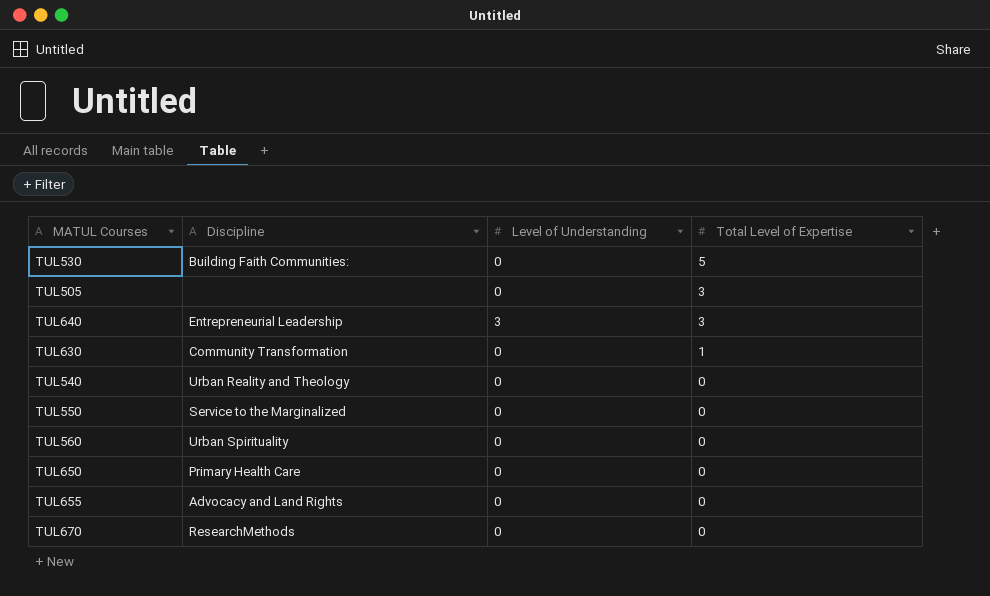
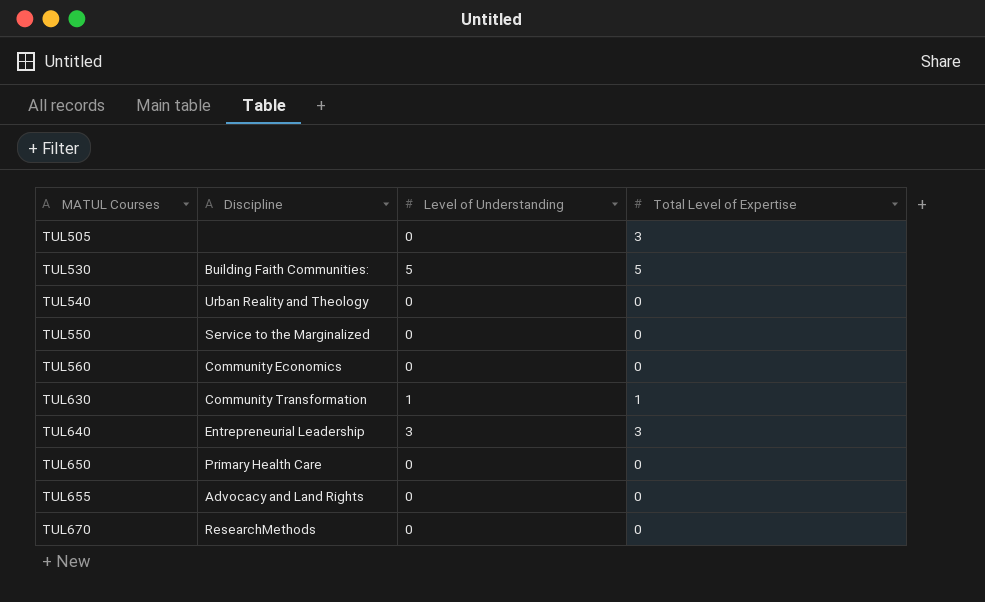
row order: Total Level of Expertise descending -> MATUL Courses ascending
TUL530 | Level of Understanding: 0 -> 5
TUL560 | Discipline: Urban Spirituality -> Community Economics
TUL630 | Level of Understanding: 0 -> 1

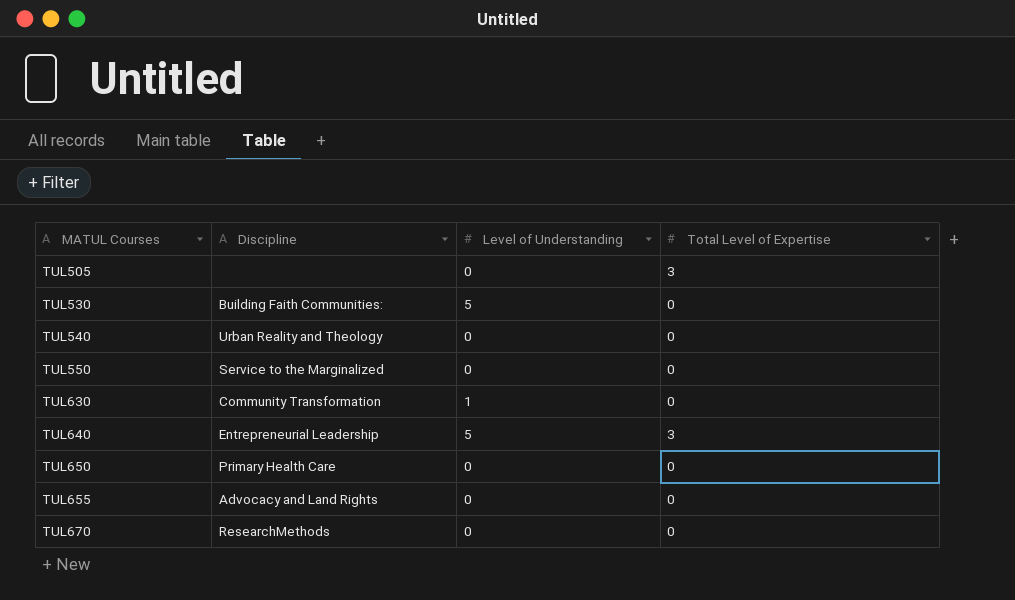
row TUL560: Community Economics | 0 | 0 -> none
TUL530 | Total Level of Expertise: 5 -> 0
TUL630 | Total Level of Expertise: 1 -> 0
TUL640 | Level of Understanding: 3 -> 5

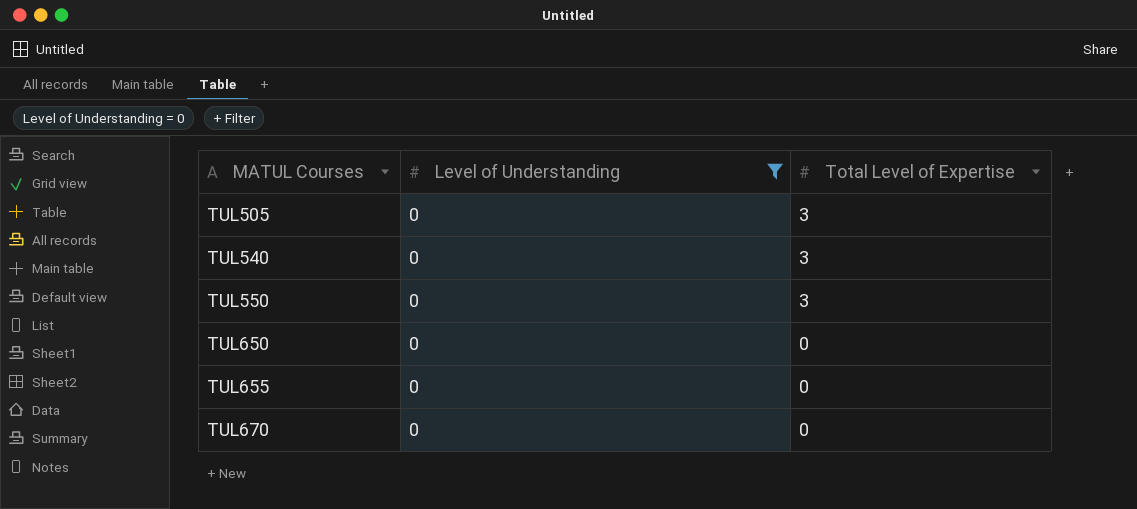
filter: none -> Level of Understanding = 0
column Discipline | position: 2 -> none
TUL540 | Total Level of Expertise: 0 -> 3
TUL550 | Total Level of Expertise: 0 -> 3

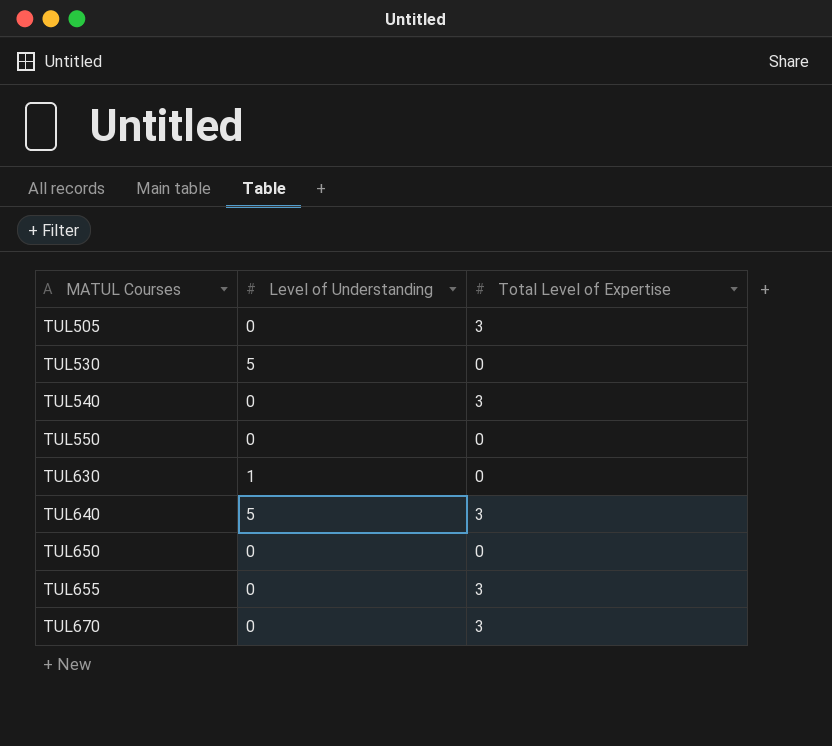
filter: Level of Understanding = 0 -> none
TUL550 | Total Level of Expertise: 3 -> 0
TUL655 | Total Level of Expertise: 0 -> 3
TUL670 | Total Level of Expertise: 0 -> 3

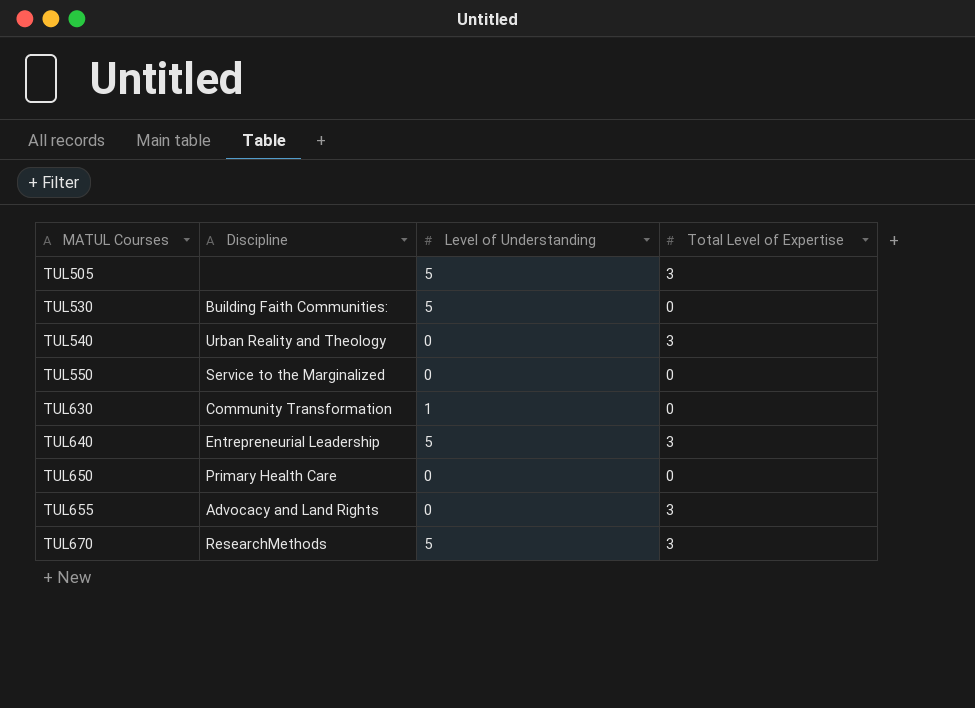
column Discipline | position: none -> 2
TUL505 | Level of Understanding: 0 -> 5
TUL670 | Level of Understanding: 0 -> 5

